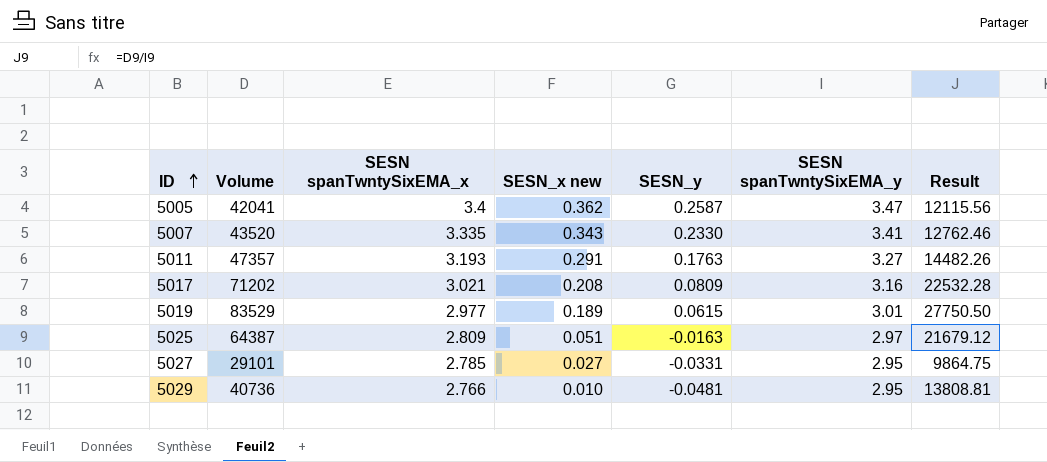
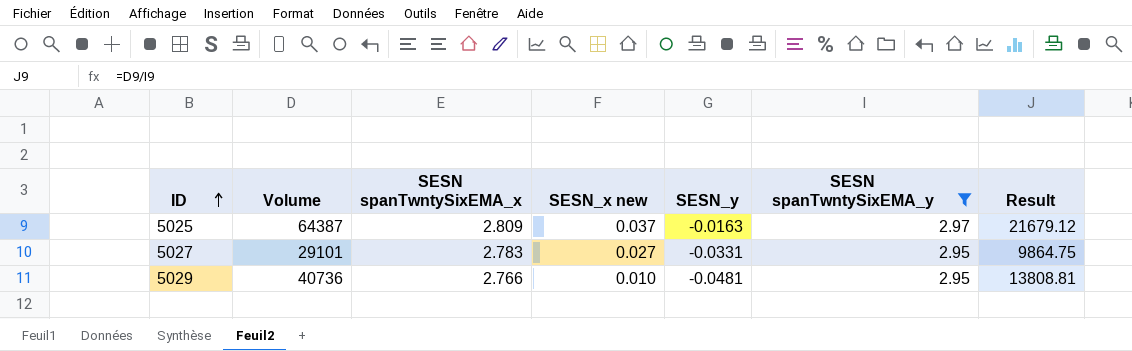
filter: none -> SESN spanTwntySixEMA_y <= 2.97
5025 | SESN_x new: 0.051 -> 0.037
5027 | SESN spanTwntySixEMA_x: 2.785 -> 2.783

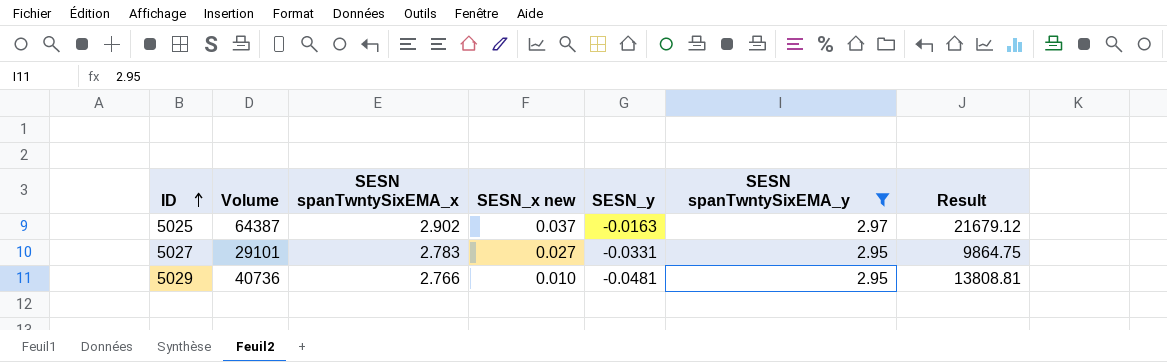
5025 | SESN spanTwntySixEMA_x: 2.809 -> 2.902

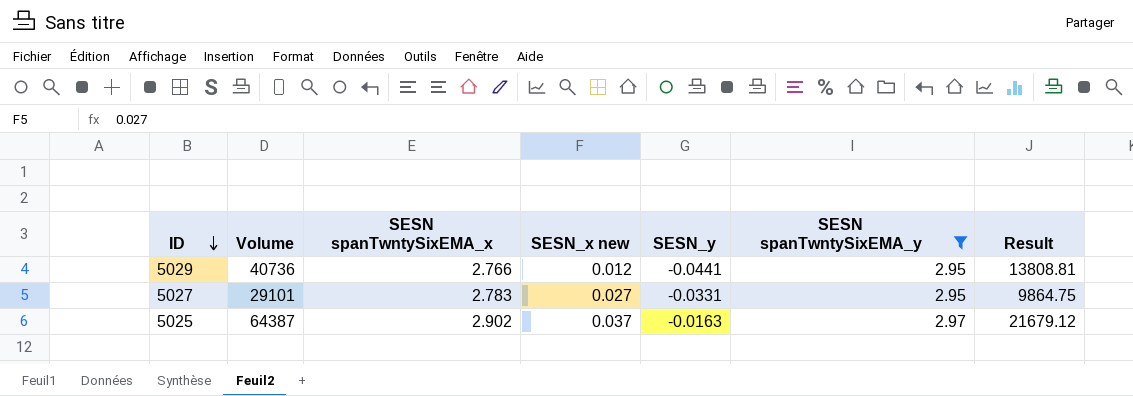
row order: ID ascending -> ID descending
5029 | SESN_x new: 0.010 -> 0.012
5029 | SESN_y: -0.0481 -> -0.0441

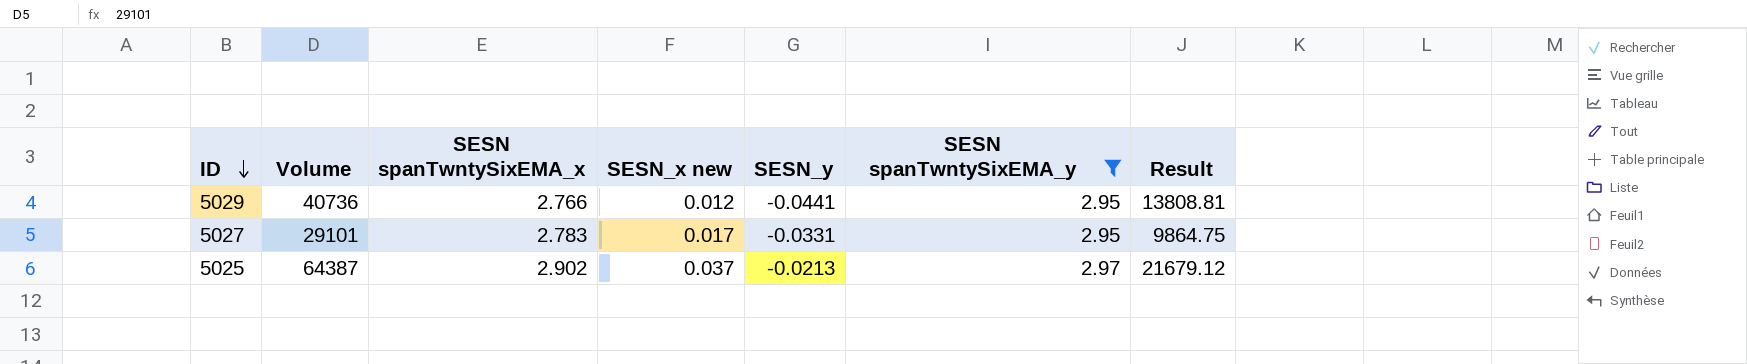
5027 | SESN_x new: 0.027 -> 0.017
5025 | SESN_y: -0.0163 -> -0.0213

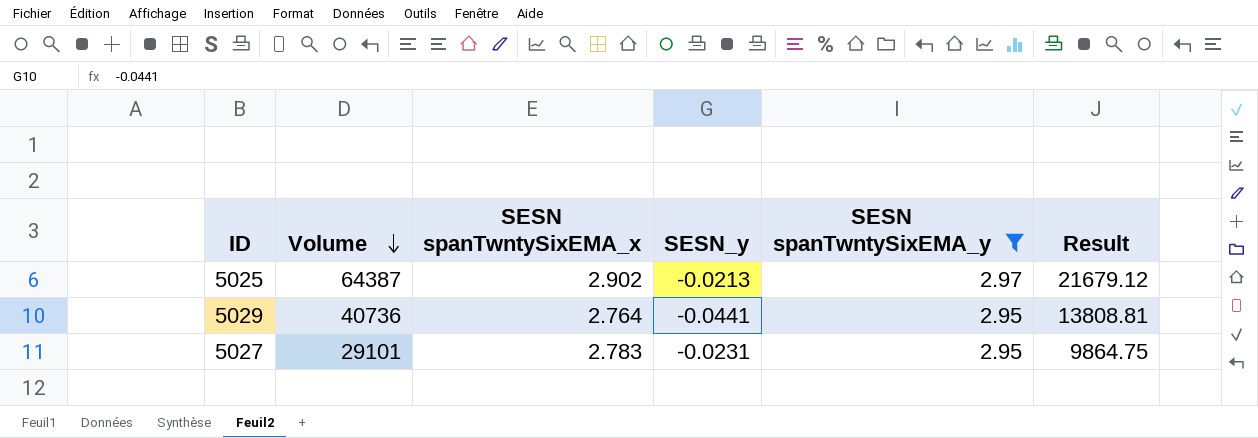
row order: ID descending -> Volume descending
column SESN_x new | position: 4 -> none
5029 | SESN spanTwntySixEMA_x: 2.766 -> 2.764
5027 | SESN_y: -0.0331 -> -0.0231

